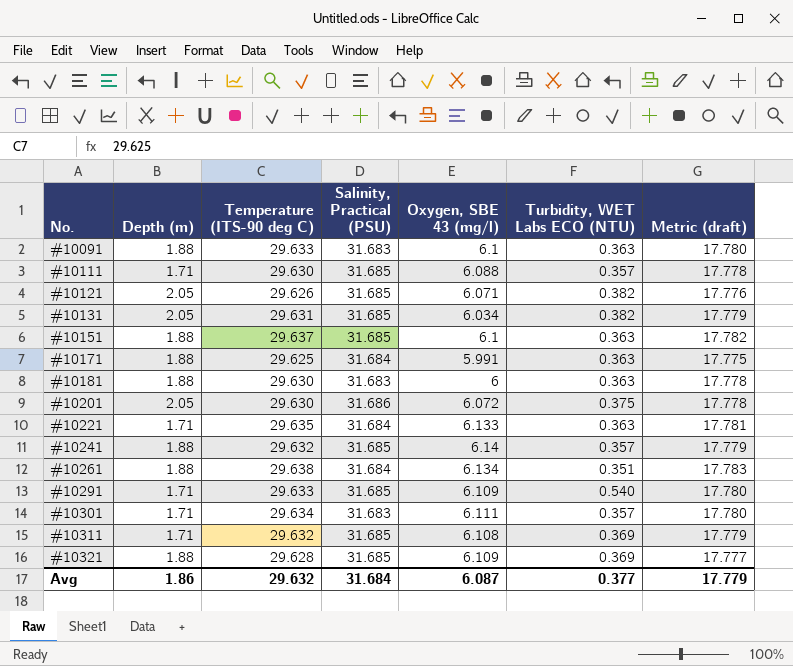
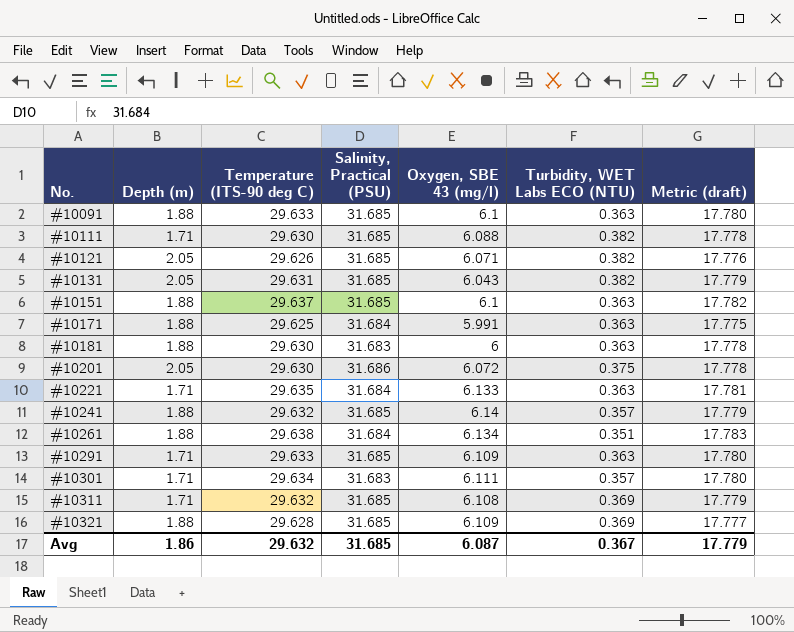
#10091 | Salinity, Practical (PSU): 31.683 -> 31.685
#10111 | Turbidity, WET Labs ECO (NTU): 0.357 -> 0.382
#10131 | Oxygen, SBE 43 (mg/l): 6.034 -> 6.043
#10291 | Turbidity, WET Labs ECO (NTU): 0.540 -> 0.363
Avg | Salinity, Practical (PSU): 31.684 -> 31.685
Avg | Turbidity, WET Labs ECO (NTU): 0.377 -> 0.367

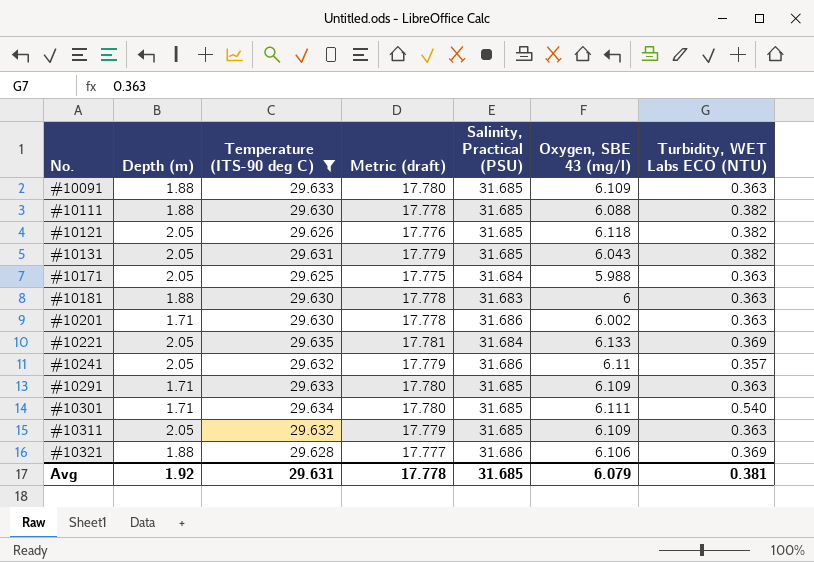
filter: none -> Temperature (ITS-90 deg C) <= 29.635
column Metric (draft) | position: 7 -> 4
#10091 | Oxygen, SBE 43 (mg/l): 6.1 -> 6.109
#10111 | Depth (m): 1.71 -> 1.88
#10121 | Oxygen, SBE 43 (mg/l): 6.071 -> 6.118
#10171 | Depth (m): 1.88 -> 2.05
#10171 | Oxygen, SBE 43 (mg/l): 5.991 -> 5.988
#10201 | Depth (m): 2.05 -> 1.71
#10201 | Oxygen, SBE 43 (mg/l): 6.072 -> 6.002
#10201 | Turbidity, WET Labs ECO (NTU): 0.375 -> 0.363
#10221 | Depth (m): 1.71 -> 2.05
#10221 | Turbidity, WET Labs ECO (NTU): 0.363 -> 0.369
#10241 | Depth (m): 1.88 -> 2.05
#10241 | Salinity, Practical (PSU): 31.685 -> 31.686
#10241 | Oxygen, SBE 43 (mg/l): 6.14 -> 6.11
#10301 | Salinity, Practical (PSU): 31.683 -> 31.685
#10301 | Turbidity, WET Labs ECO (NTU): 0.357 -> 0.540
#10311 | Depth (m): 1.71 -> 2.05
#10311 | Oxygen, SBE 43 (mg/l): 6.108 -> 6.109
#10311 | Turbidity, WET Labs ECO (NTU): 0.369 -> 0.363
#10321 | Salinity, Practical (PSU): 31.685 -> 31.686
#10321 | Oxygen, SBE 43 (mg/l): 6.109 -> 6.106
Avg | Depth (m): 1.86 -> 1.92
Avg | Temperature (ITS-90 deg C): 29.632 -> 29.631
Avg | Metric (draft): 17.779 -> 17.778
Avg | Oxygen, SBE 43 (mg/l): 6.087 -> 6.079
Avg | Turbidity, WET Labs ECO (NTU): 0.367 -> 0.381

